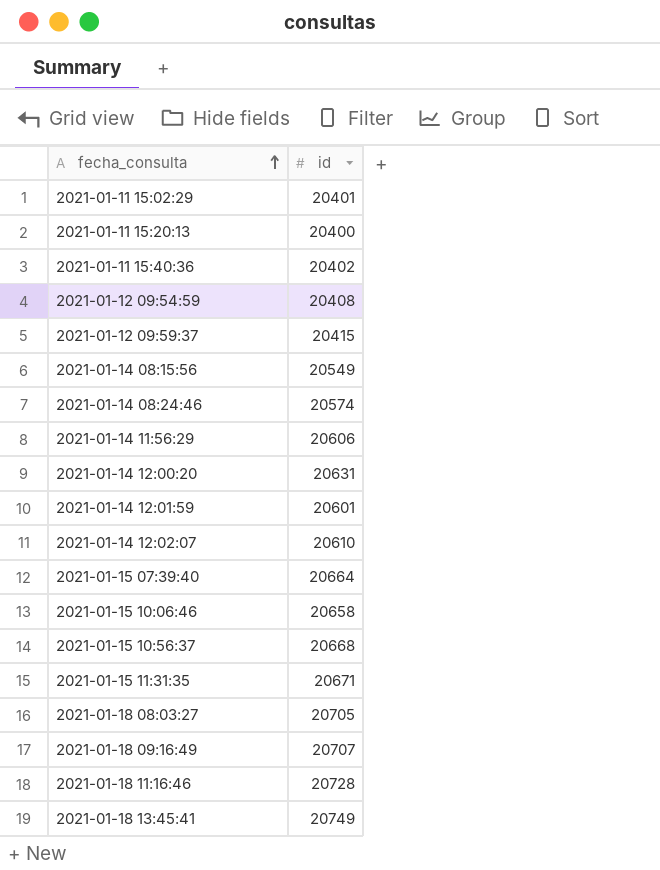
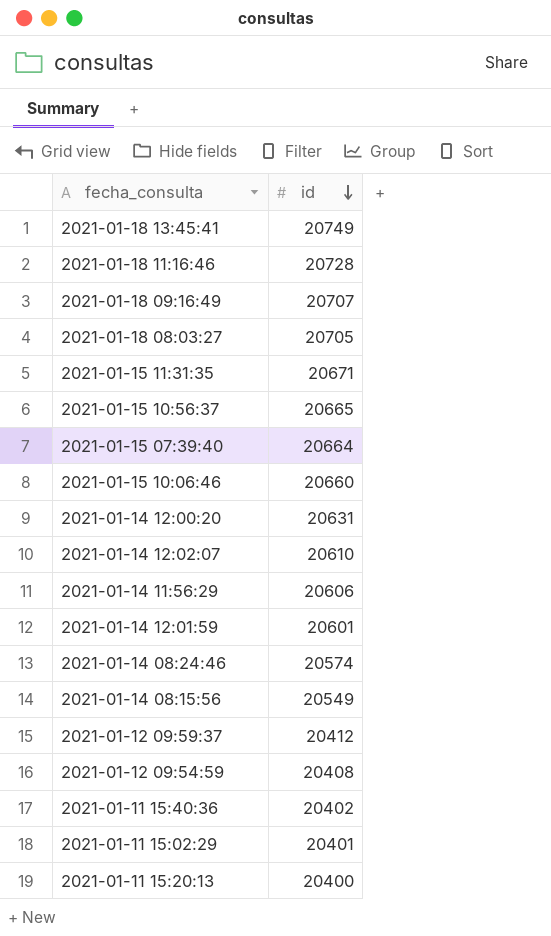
row order: fecha_consulta ascending -> id descending
2021-01-15 10:56:37 | id: 20668 -> 20665
2021-01-15 10:06:46 | id: 20658 -> 20660
2021-01-12 09:59:37 | id: 20415 -> 20412

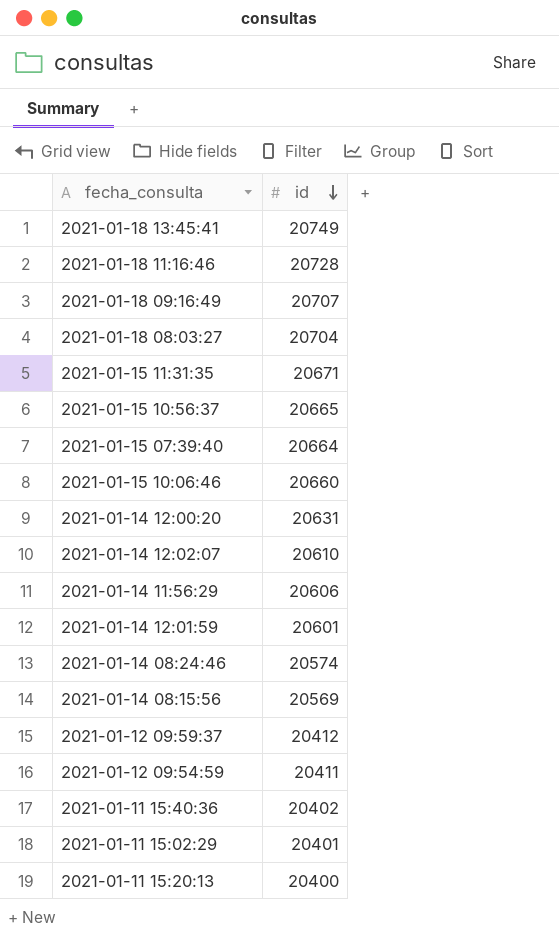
2021-01-18 08:03:27 | id: 20705 -> 20704
2021-01-14 08:15:56 | id: 20549 -> 20569
2021-01-12 09:54:59 | id: 20408 -> 20411

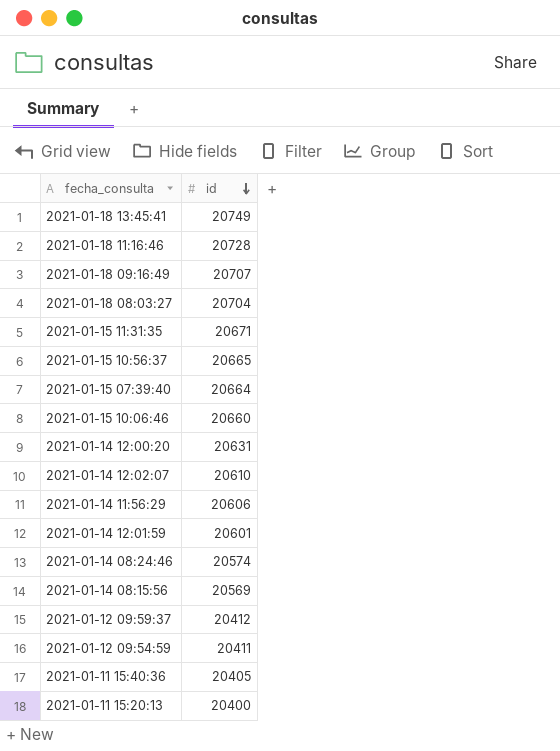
row 2021-01-11 15:02:29: 20401 -> none
2021-01-11 15:40:36 | id: 20402 -> 20405

